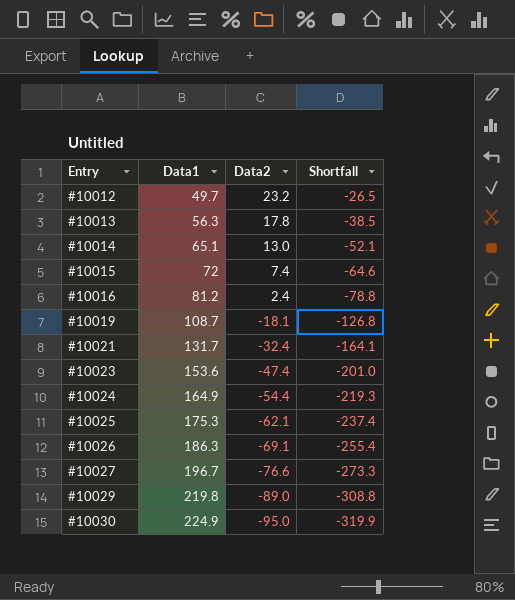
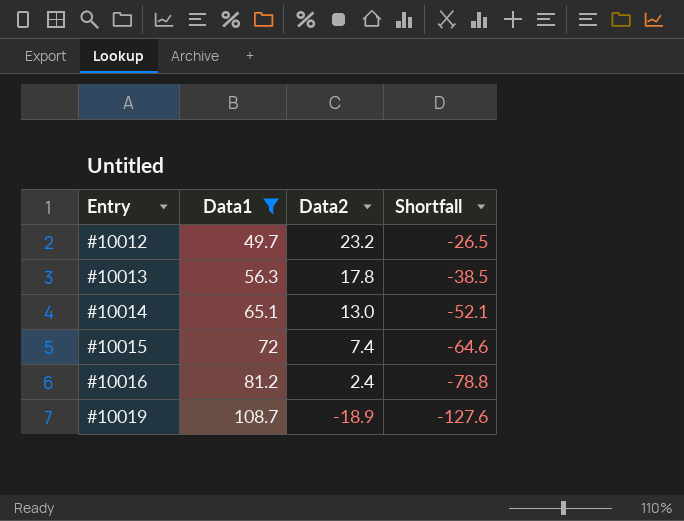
filter: none -> Data1 <= 108.7
#10019 | Data2: -18.1 -> -18.9
#10019 | Shortfall: -126.8 -> -127.6

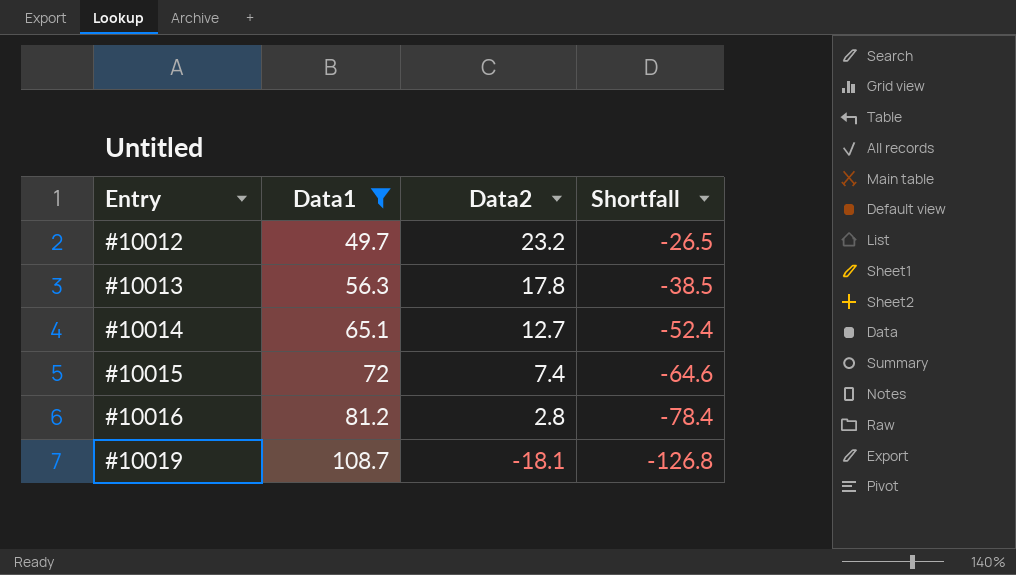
#10014 | Data2: 13.0 -> 12.7
#10014 | Shortfall: -52.1 -> -52.4
#10016 | Data2: 2.4 -> 2.8
#10016 | Shortfall: -78.8 -> -78.4
#10019 | Data2: -18.9 -> -18.1
#10019 | Shortfall: -127.6 -> -126.8

